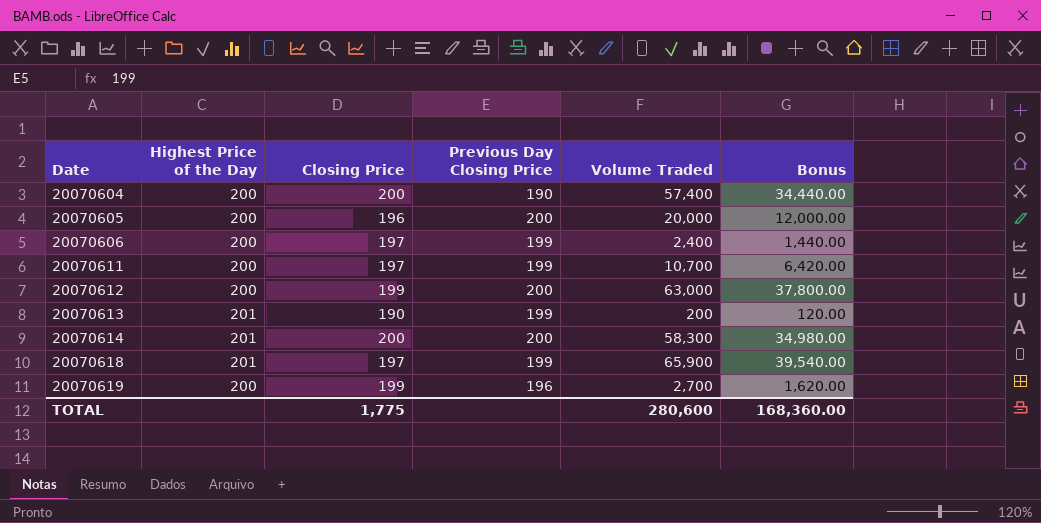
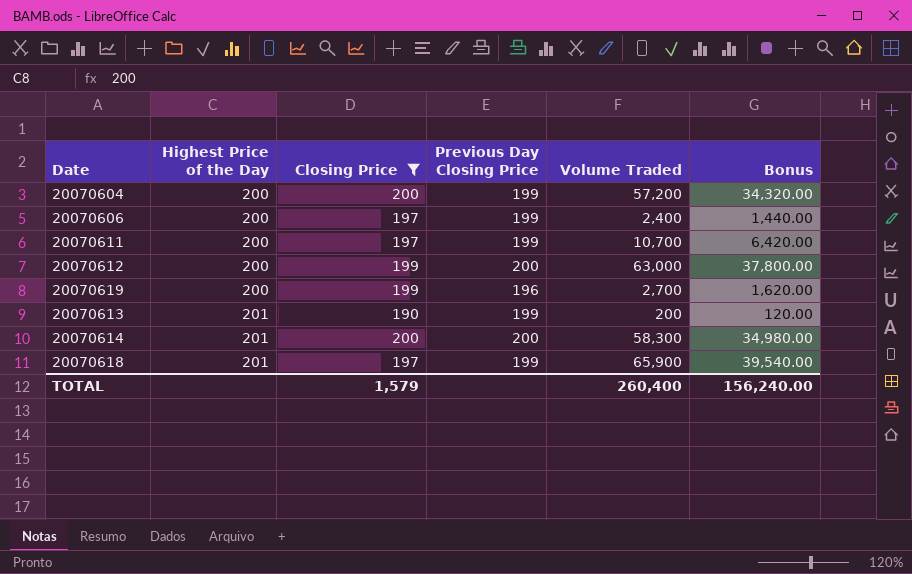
filter: none -> Closing Price != 196
row order: Date ascending -> Highest Price of the Day ascending
20070604 | Previous Day Closing Price: 190 -> 199
20070604 | Volume Traded: 57,400 -> 57,200
20070604 | Bonus: 34,440.00 -> 34,320.00
TOTAL | Closing Price: 1,775 -> 1,579
TOTAL | Volume Traded: 280,600 -> 260,400
TOTAL | Bonus: 168,360.00 -> 156,240.00

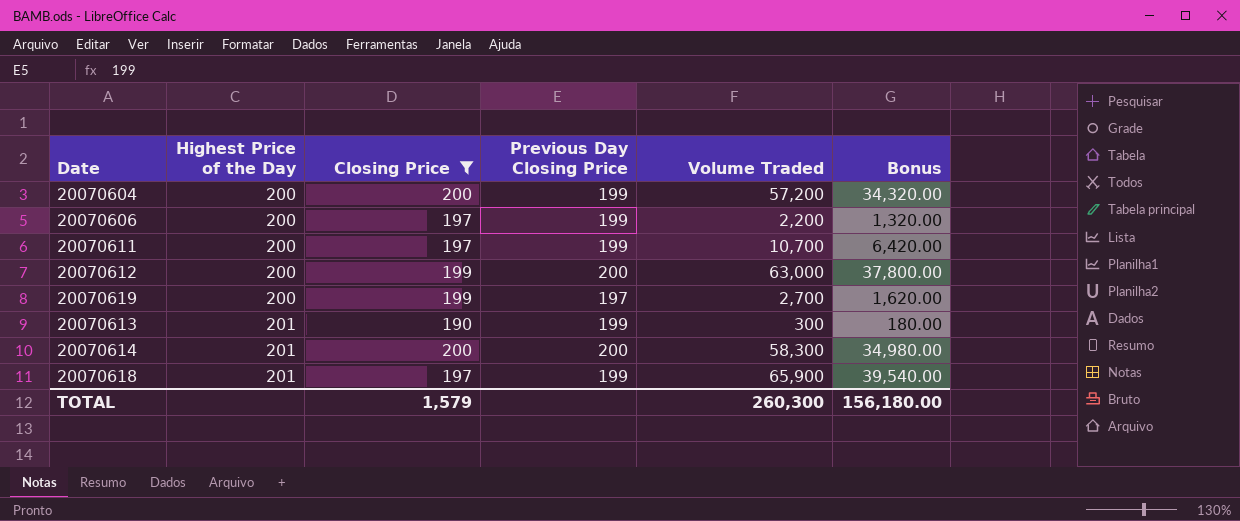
20070606 | Volume Traded: 2,400 -> 2,200
20070606 | Bonus: 1,440.00 -> 1,320.00
20070619 | Previous Day Closing Price: 196 -> 197
20070613 | Volume Traded: 200 -> 300
20070613 | Bonus: 120.00 -> 180.00
TOTAL | Volume Traded: 260,400 -> 260,300
TOTAL | Bonus: 156,240.00 -> 156,180.00

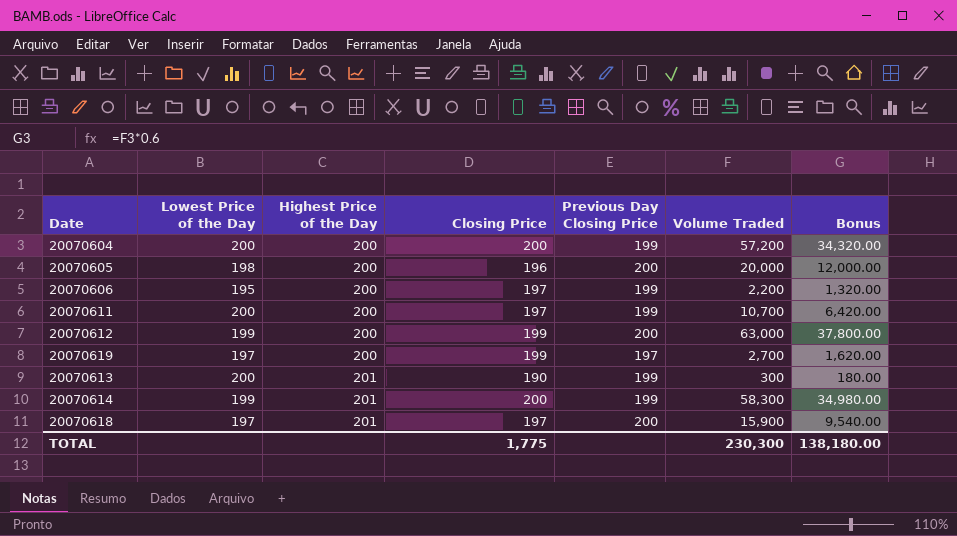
filter: Closing Price != 196 -> none
column Lowest Price of the Day | position: none -> 2
20070614 | Previous Day Closing Price: 200 -> 199
20070618 | Previous Day Closing Price: 199 -> 200
20070618 | Volume Traded: 65,900 -> 15,900
20070618 | Bonus: 39,540.00 -> 9,540.00
TOTAL | Closing Price: 1,579 -> 1,775
TOTAL | Volume Traded: 260,300 -> 230,300
TOTAL | Bonus: 156,180.00 -> 138,180.00

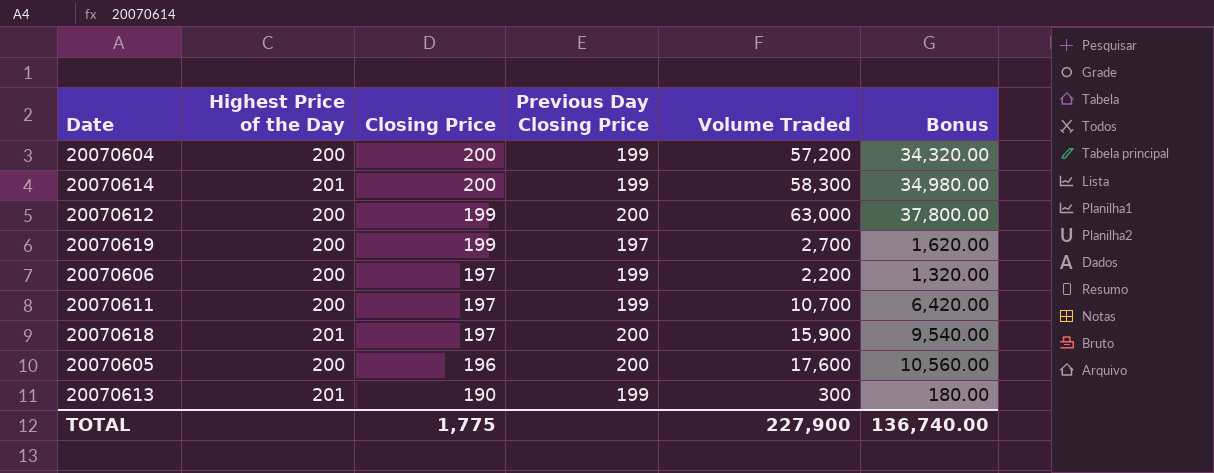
row order: Highest Price of the Day ascending -> Closing Price descending
column Lowest Price of the Day | position: 2 -> none
20070605 | Volume Traded: 20,000 -> 17,600
20070605 | Bonus: 12,000.00 -> 10,560.00
TOTAL | Volume Traded: 230,300 -> 227,900
TOTAL | Bonus: 138,180.00 -> 136,740.00

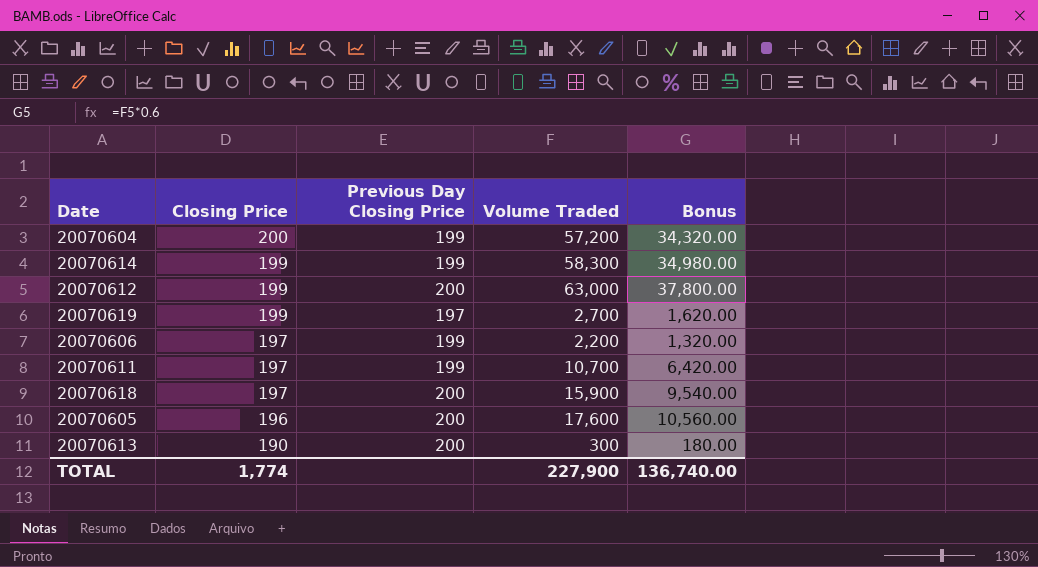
column Highest Price of the Day | position: 2 -> none
20070614 | Closing Price: 200 -> 199
20070613 | Previous Day Closing Price: 199 -> 200
TOTAL | Closing Price: 1,775 -> 1,774

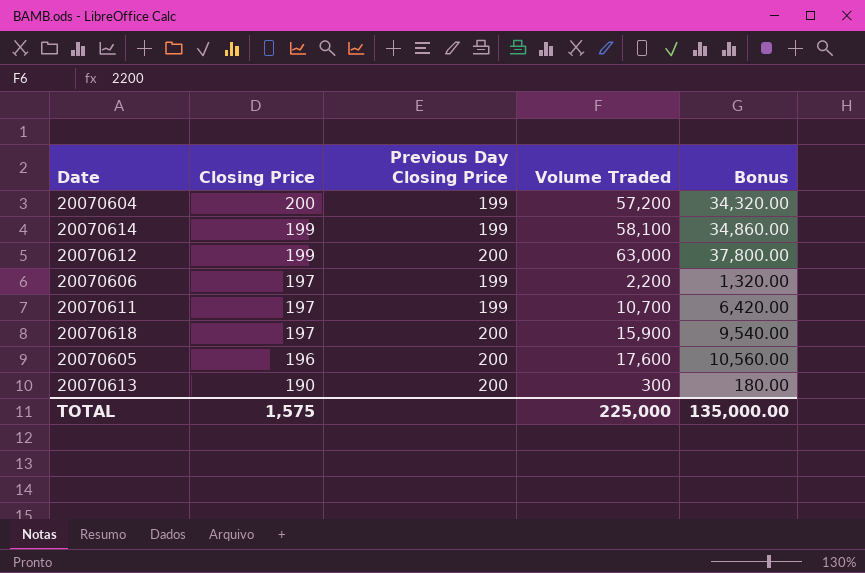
row 20070619: 199 | 197 | 2,700 | 1,620.00 -> none
20070614 | Volume Traded: 58,300 -> 58,100
20070614 | Bonus: 34,980.00 -> 34,860.00
TOTAL | Closing Price: 1,774 -> 1,575
TOTAL | Volume Traded: 227,900 -> 225,000
TOTAL | Bonus: 136,740.00 -> 135,000.00

